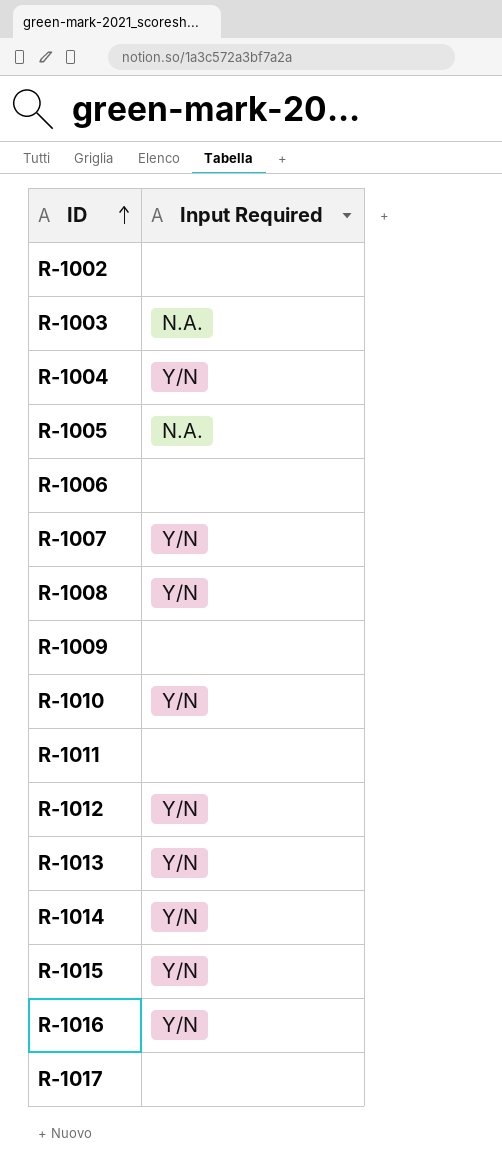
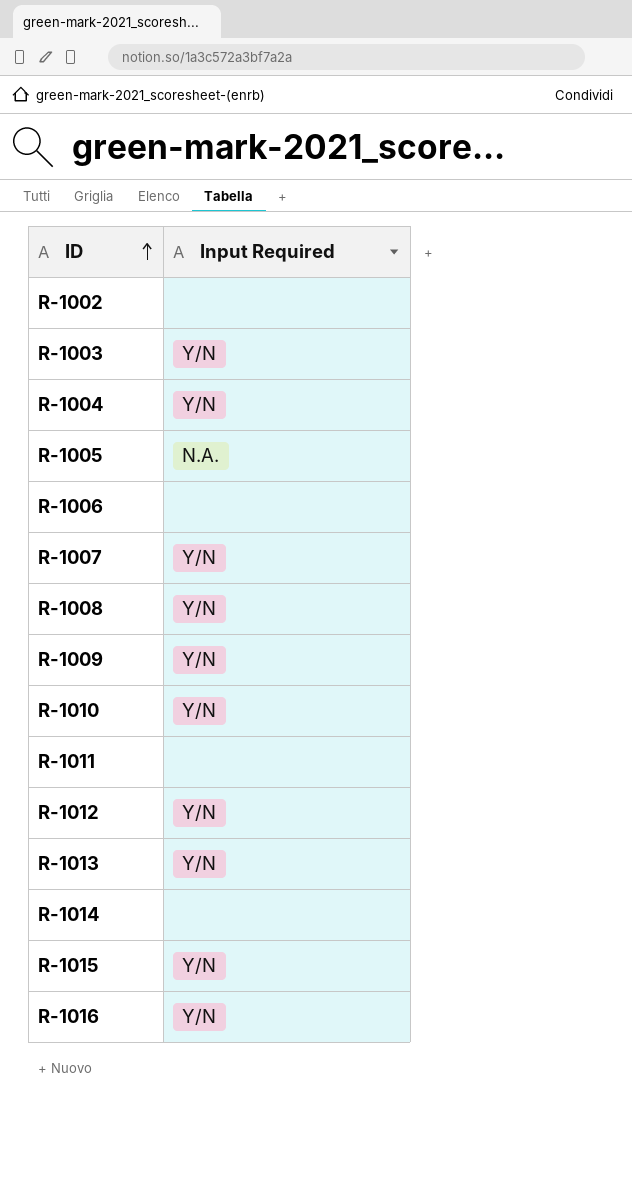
row R-1017: none -> none
R-1003 | Input Required: N.A. -> Y/N
R-1009 | Input Required: none -> Y/N
R-1014 | Input Required: Y/N -> none

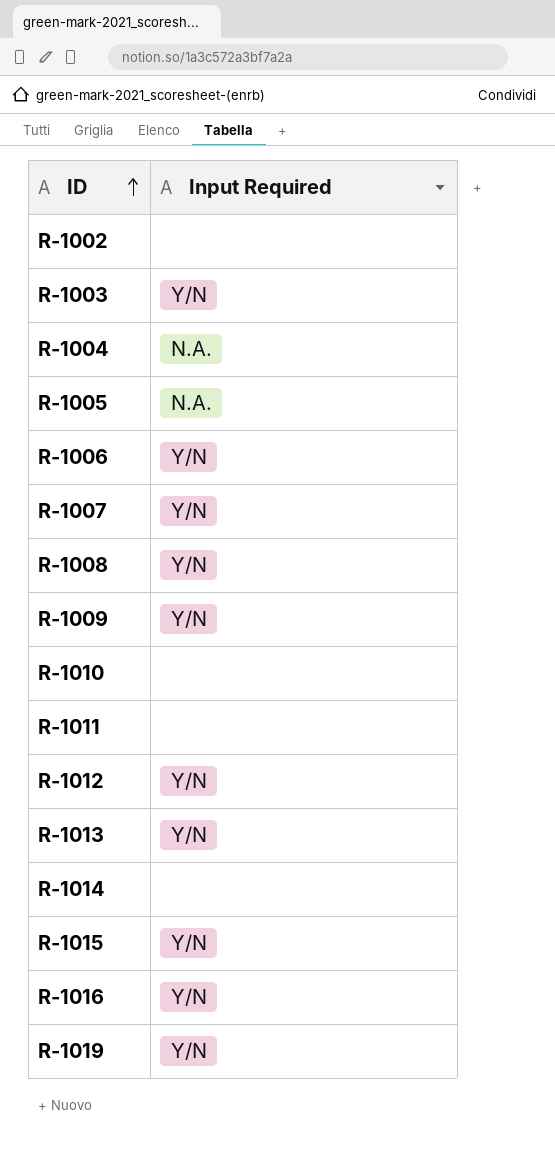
R-1004 | Input Required: Y/N -> N.A.
R-1006 | Input Required: none -> Y/N
R-1010 | Input Required: Y/N -> none
row R-1019: none -> Y/N

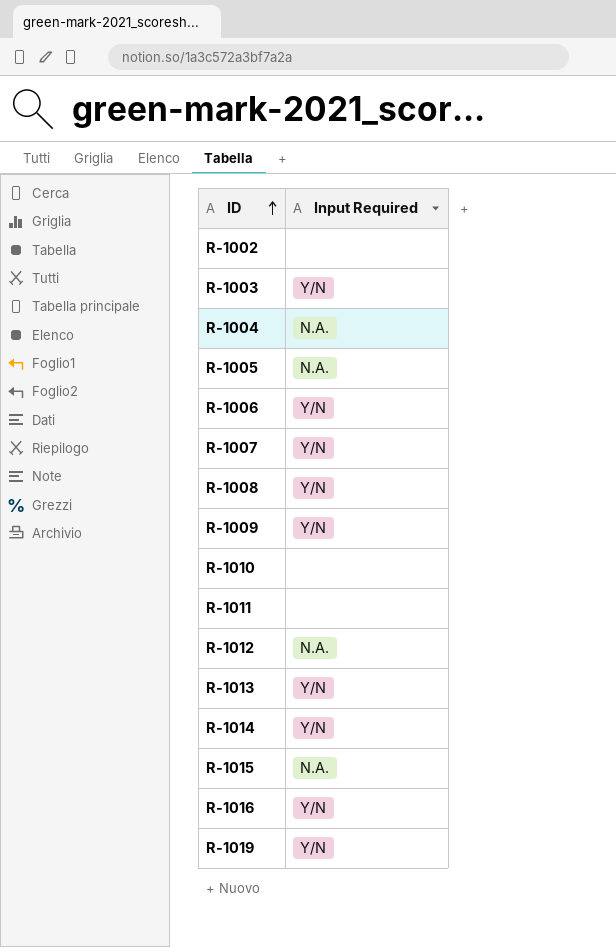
R-1012 | Input Required: Y/N -> N.A.
R-1014 | Input Required: none -> Y/N
R-1015 | Input Required: Y/N -> N.A.

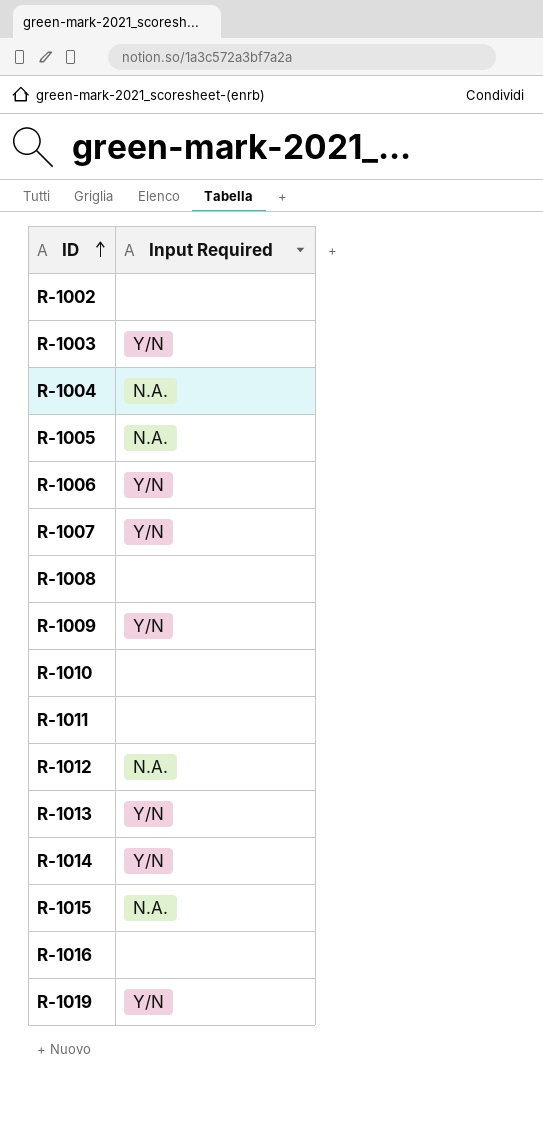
R-1008 | Input Required: Y/N -> none
R-1016 | Input Required: Y/N -> none

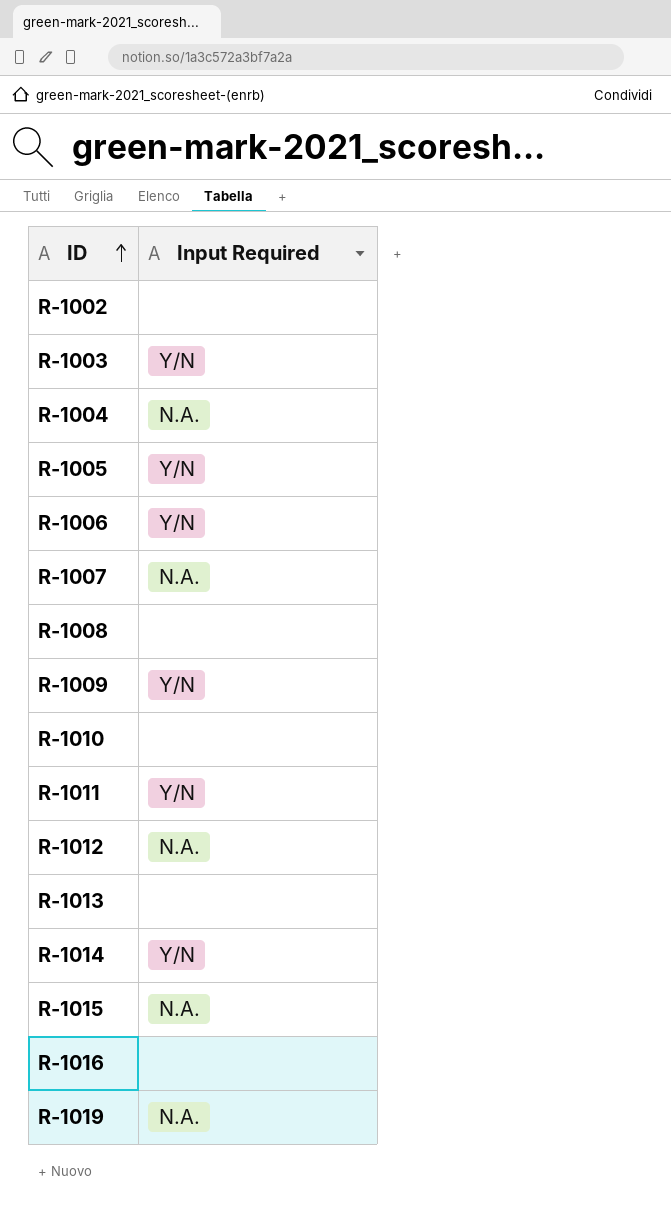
R-1005 | Input Required: N.A. -> Y/N
R-1007 | Input Required: Y/N -> N.A.
R-1011 | Input Required: none -> Y/N
R-1013 | Input Required: Y/N -> none
R-1019 | Input Required: Y/N -> N.A.

